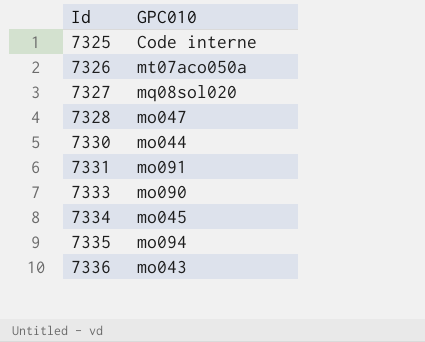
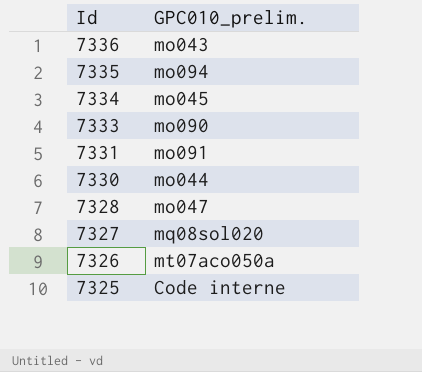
row order: Id ascending -> Id descending
column name: GPC010 -> GPC010_prelim.

